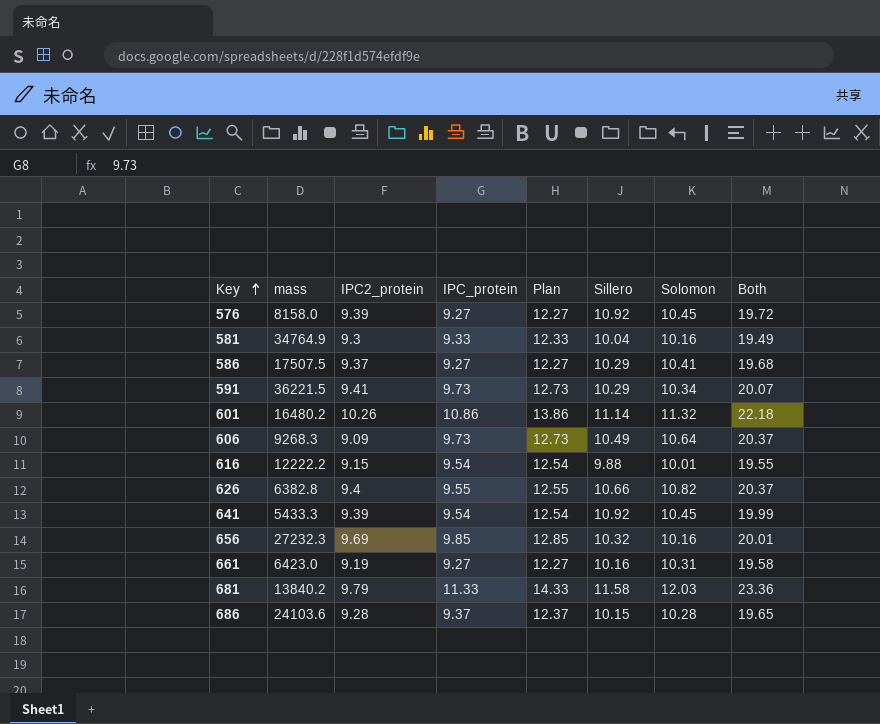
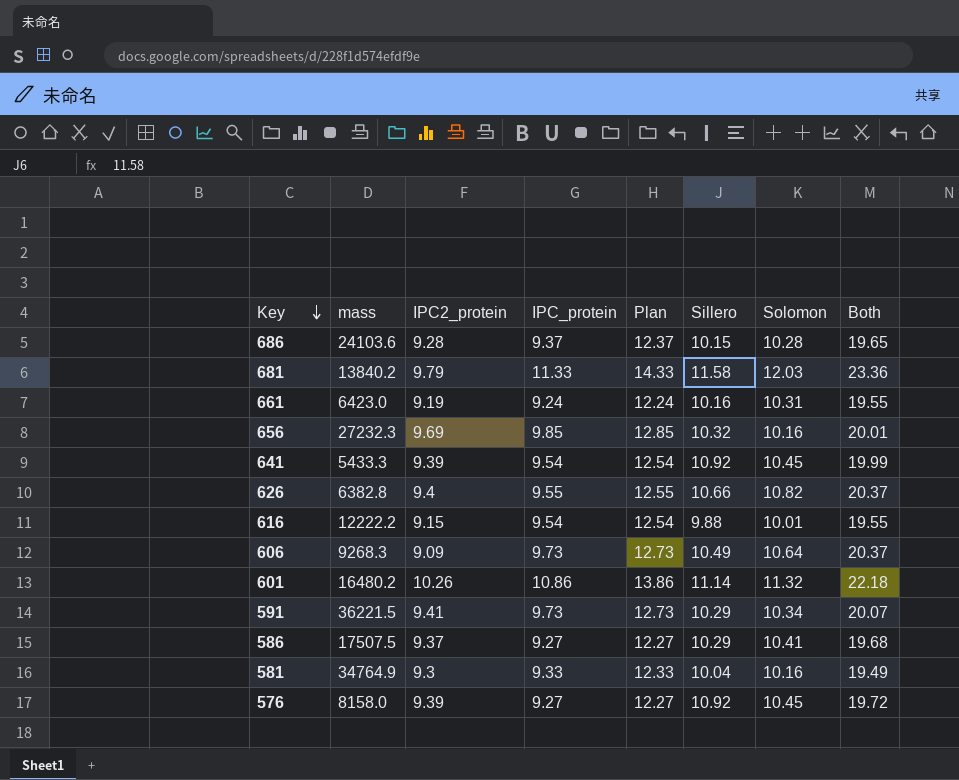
row order: Key ascending -> Key descending
661 | IPC_protein: 9.27 -> 9.24
661 | Plan: 12.27 -> 12.24
661 | Both: 19.58 -> 19.55

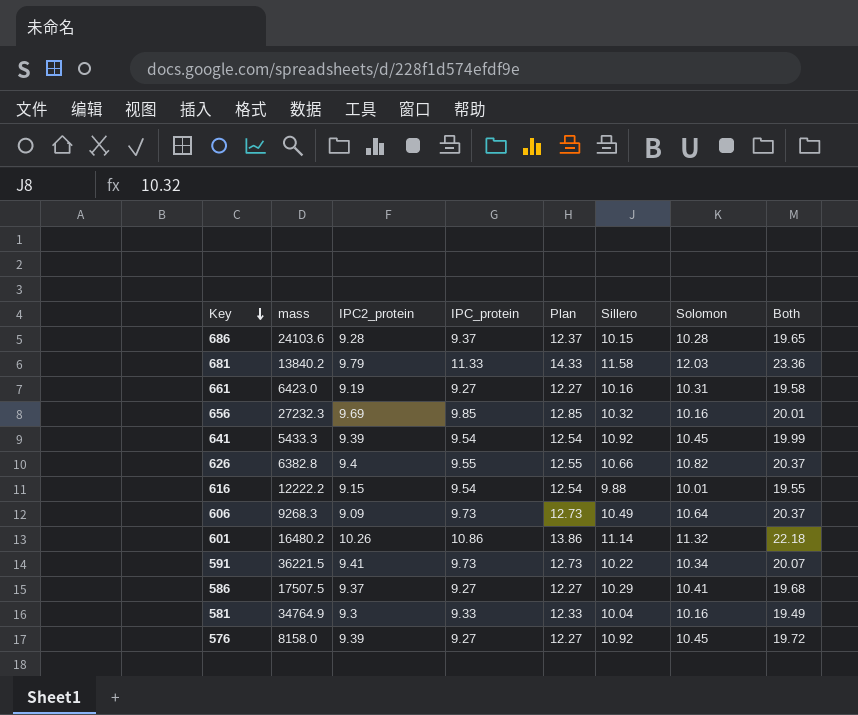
661 | IPC_protein: 9.24 -> 9.27
661 | Plan: 12.24 -> 12.27
661 | Both: 19.55 -> 19.58
591 | Sillero: 10.29 -> 10.22

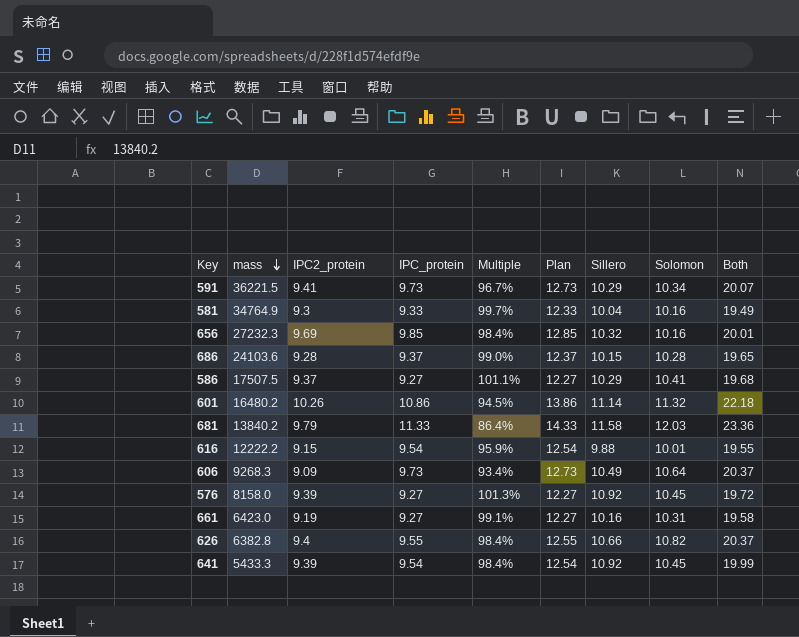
row order: Key descending -> mass descending
column Multiple | formula: none -> [IPC2_protein] / [IPC_protein]
591 | Sillero: 10.22 -> 10.29

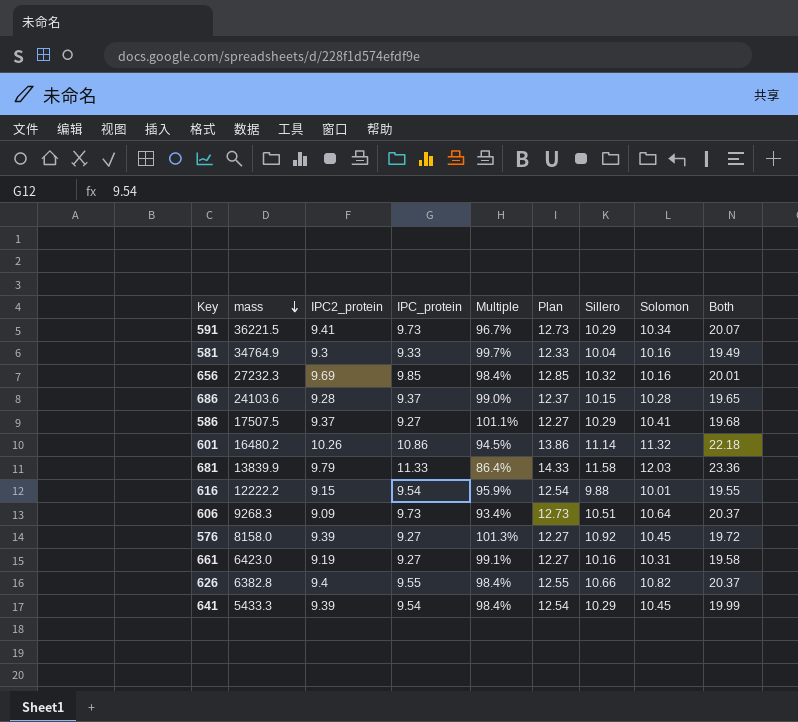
681 | mass: 13840.2 -> 13839.9
606 | Sillero: 10.49 -> 10.51
641 | Sillero: 10.92 -> 10.29

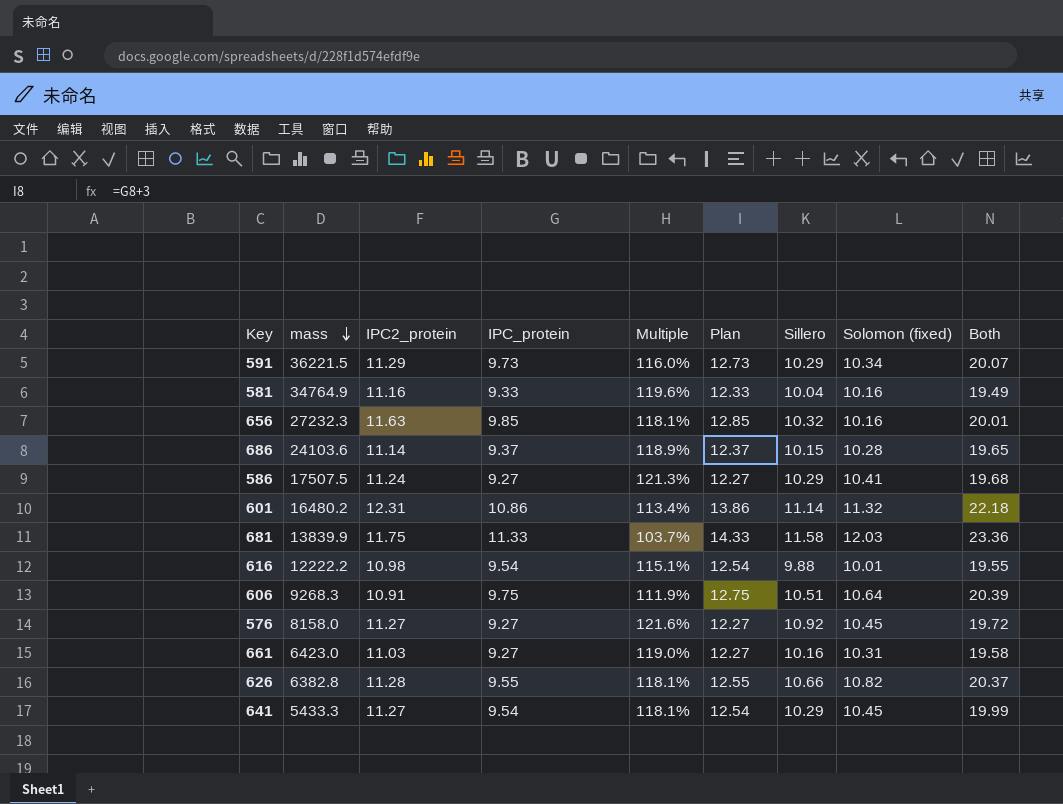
column name: Solomon -> Solomon (fixed)
591 | IPC2_protein: 9.41 -> 11.29
591 | Multiple: 96.7% -> 116.0%
581 | IPC2_protein: 9.3 -> 11.16
581 | Multiple: 99.7% -> 119.6%
656 | IPC2_protein: 9.69 -> 11.63
656 | Multiple: 98.4% -> 118.1%
686 | IPC2_protein: 9.28 -> 11.14
686 | Multiple: 99.0% -> 118.9%
586 | IPC2_protein: 9.37 -> 11.24
586 | Multiple: 101.1% -> 121.3%
601 | IPC2_protein: 10.26 -> 12.31
601 | Multiple: 94.5% -> 113.4%
681 | IPC2_protein: 9.79 -> 11.75
681 | Multiple: 86.4% -> 103.7%
616 | IPC2_protein: 9.15 -> 10.98
616 | Multiple: 95.9% -> 115.1%
606 | IPC2_protein: 9.09 -> 10.91
606 | IPC_protein: 9.73 -> 9.75
606 | Multiple: 93.4% -> 111.9%
606 | Plan: 12.73 -> 12.75
606 | Both: 20.37 -> 20.39
576 | IPC2_protein: 9.39 -> 11.27
576 | Multiple: 101.3% -> 121.6%
661 | IPC2_protein: 9.19 -> 11.03
661 | Multiple: 99.1% -> 119.0%
626 | IPC2_protein: 9.4 -> 11.28
626 | Multiple: 98.4% -> 118.1%
641 | IPC2_protein: 9.39 -> 11.27
641 | Multiple: 98.4% -> 118.1%

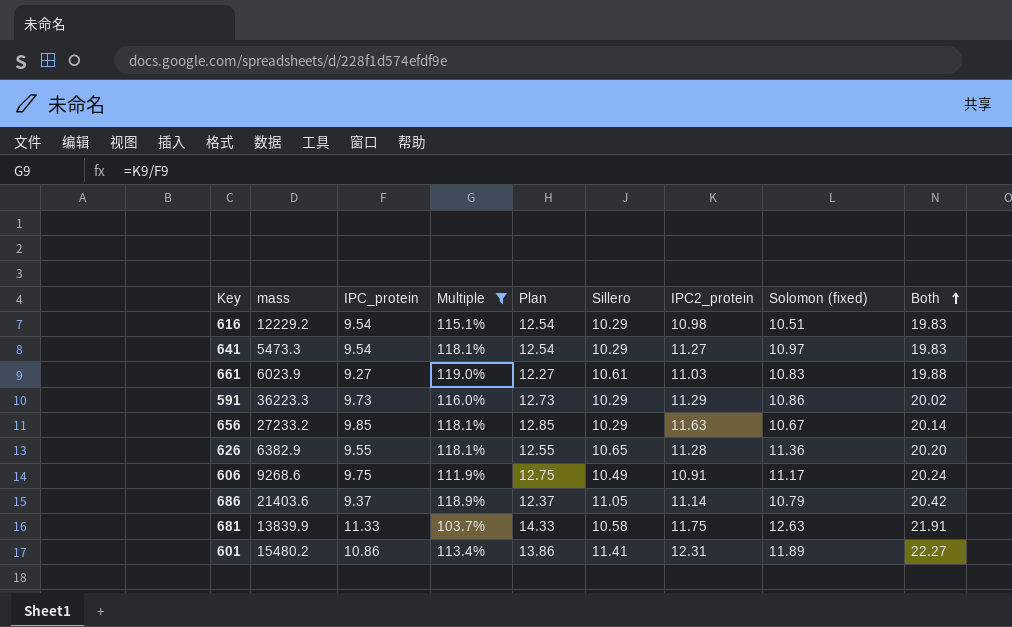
filter: none -> Multiple <= 119.0%
row order: mass descending -> Both ascending
column IPC2_protein | position: 3 -> 7
column Both | formula: [IPC_protein] + [Solomon (fixed)] -> [IPC_protein] + [Sillero]
616 | mass: 12222.2 -> 12229.2
616 | Sillero: 9.88 -> 10.29
616 | Solomon (fixed): 10.01 -> 10.51
641 | mass: 5433.3 -> 5473.3
641 | Solomon (fixed): 10.45 -> 10.97
661 | mass: 6423.0 -> 6023.9
661 | Sillero: 10.16 -> 10.61
661 | Solomon (fixed): 10.31 -> 10.83
591 | mass: 36221.5 -> 36223.3
591 | Solomon (fixed): 10.34 -> 10.86
656 | mass: 27232.3 -> 27233.2
656 | Sillero: 10.32 -> 10.29
656 | Solomon (fixed): 10.16 -> 10.67
626 | mass: 6382.8 -> 6382.9
626 | Sillero: 10.66 -> 10.65
626 | Solomon (fixed): 10.82 -> 11.36
606 | mass: 9268.3 -> 9268.6
606 | Sillero: 10.51 -> 10.49
606 | Solomon (fixed): 10.64 -> 11.17
686 | mass: 24103.6 -> 21403.6
686 | Sillero: 10.15 -> 11.05
686 | Solomon (fixed): 10.28 -> 10.79
681 | Sillero: 11.58 -> 10.58
681 | Solomon (fixed): 12.03 -> 12.63
601 | mass: 16480.2 -> 15480.2
601 | Sillero: 11.14 -> 11.41
601 | Solomon (fixed): 11.32 -> 11.89

